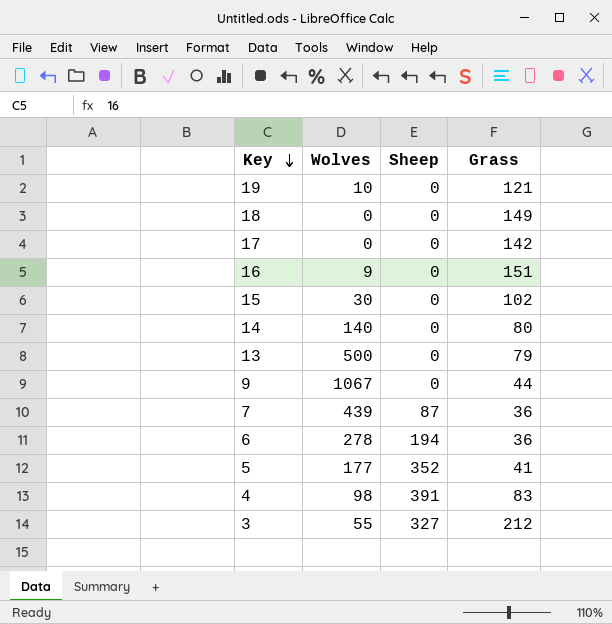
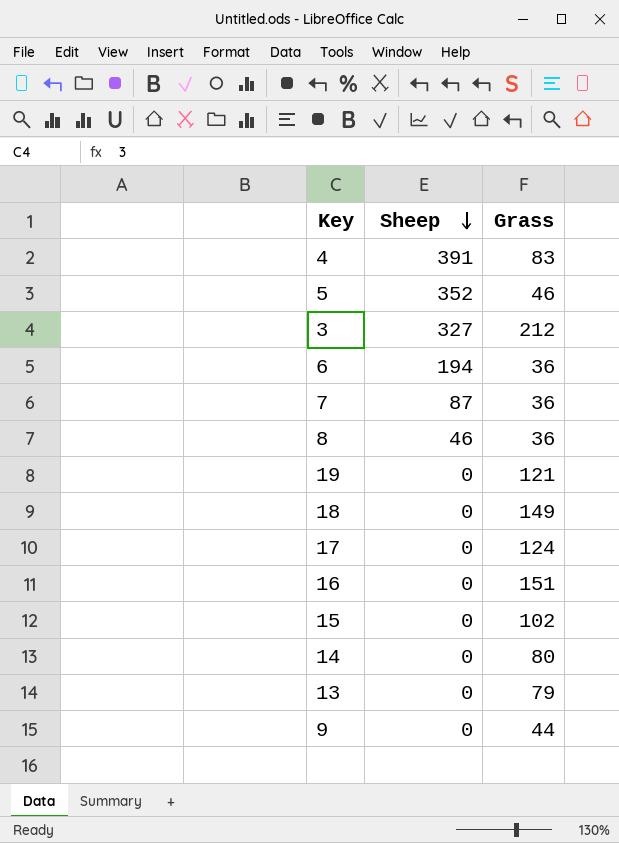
row order: Key descending -> Sheep descending
column Wolves | position: 2 -> none
5 | Grass: 41 -> 46
row 8: none -> 46 | 36
17 | Grass: 142 -> 124

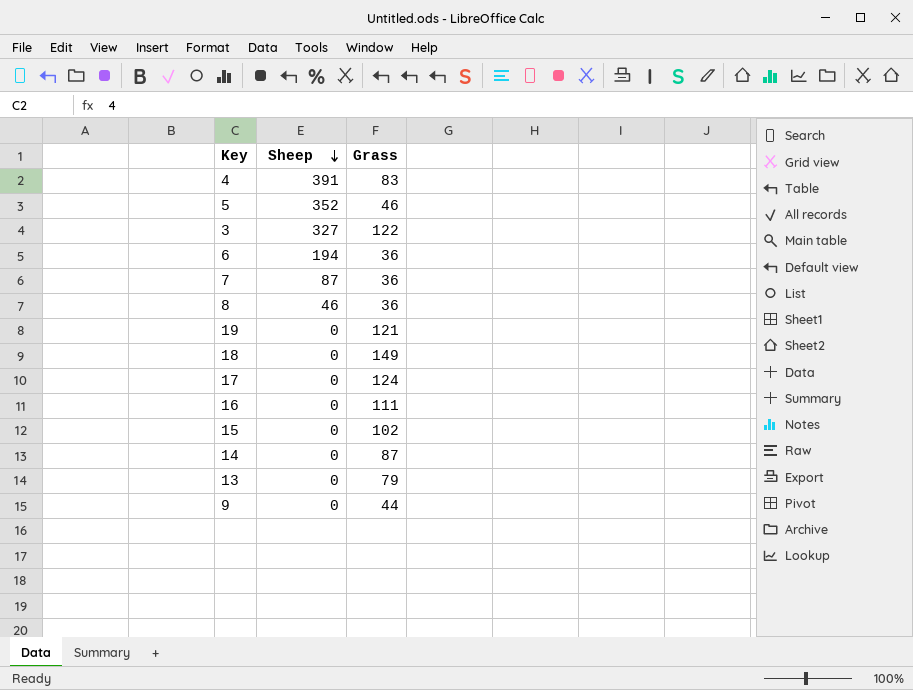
3 | Grass: 212 -> 122
16 | Grass: 151 -> 111
14 | Grass: 80 -> 87

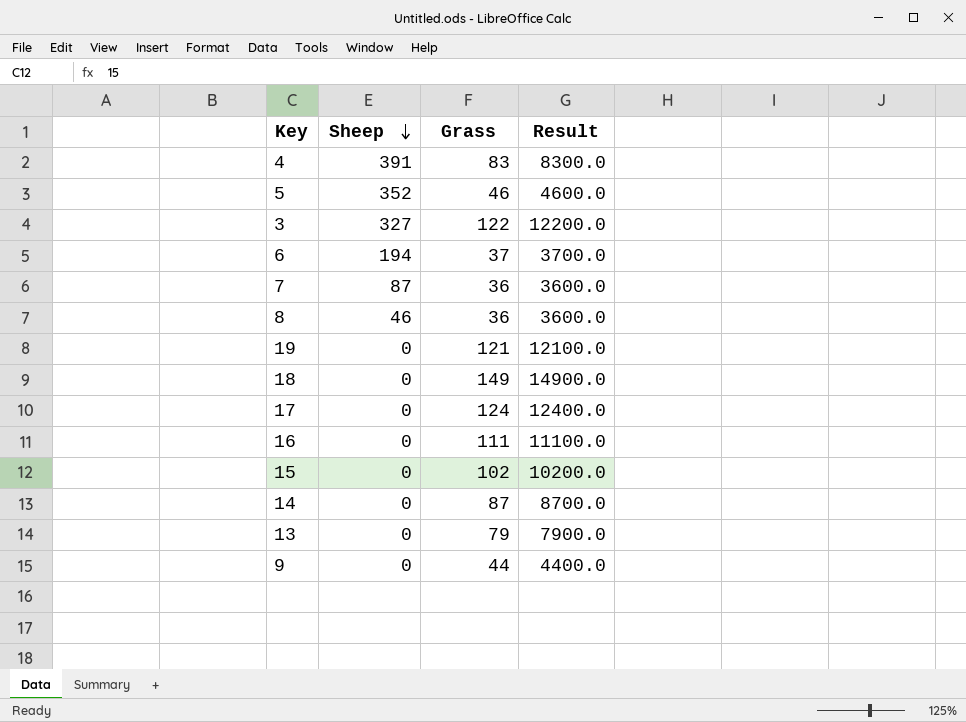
column Result | formula: none -> [Grass] * 100
6 | Grass: 36 -> 37

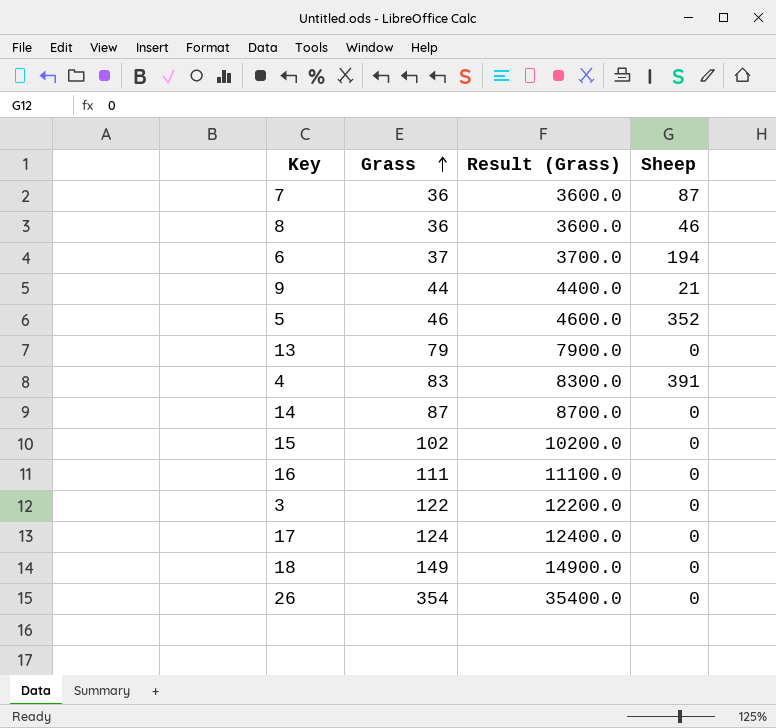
row order: Sheep descending -> Grass ascending
column name: Result -> Result (Grass)
column Sheep | position: 2 -> 4
row 19: 0 | 121 | 12100.0 -> none
9 | Sheep: 0 -> 21
3 | Sheep: 327 -> 0
row 26: none -> 354 | 35400.0 | 0

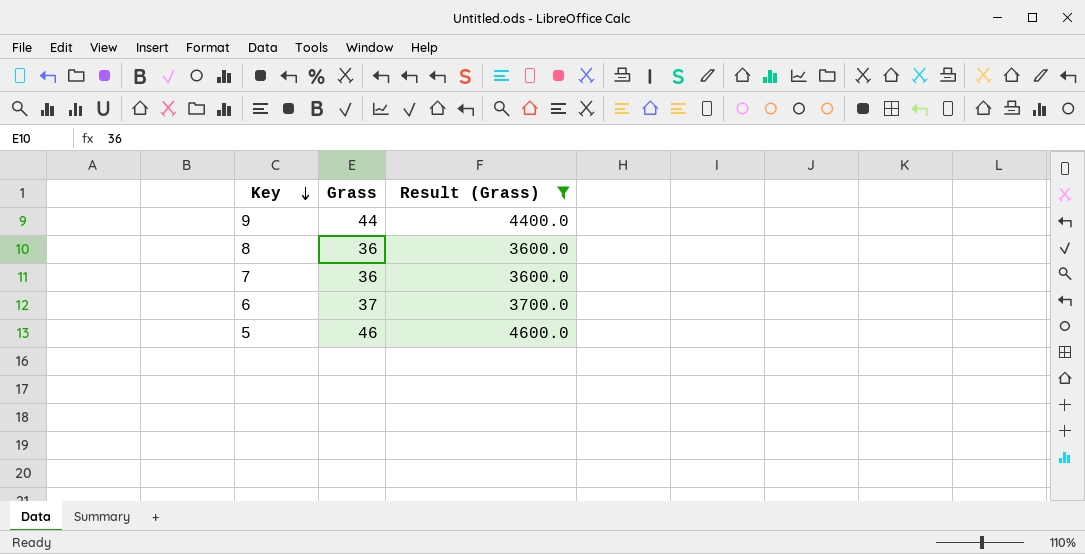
filter: none -> Result (Grass) <= 4600.0
row order: Grass ascending -> Key descending
column Sheep | position: 4 -> none

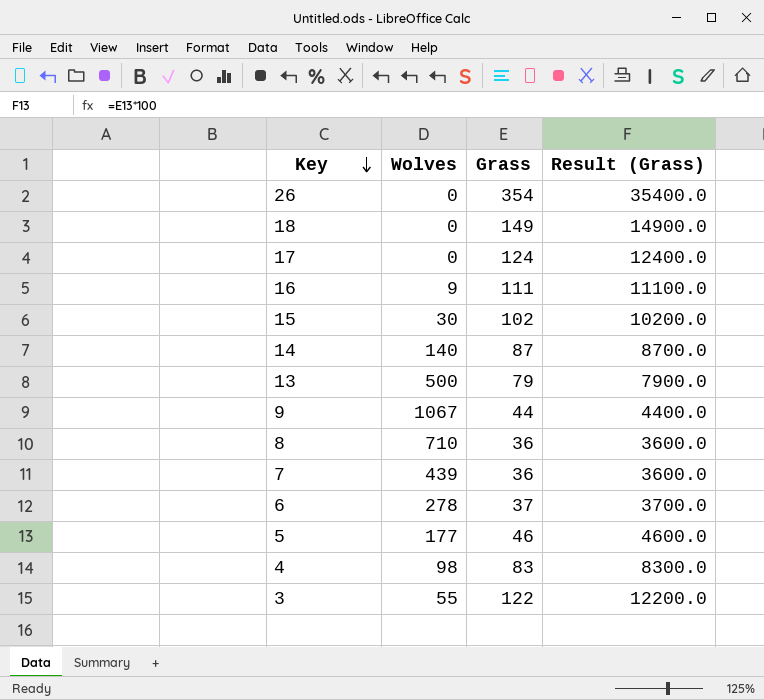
filter: Result (Grass) <= 4600.0 -> none
column Wolves | position: none -> 2

